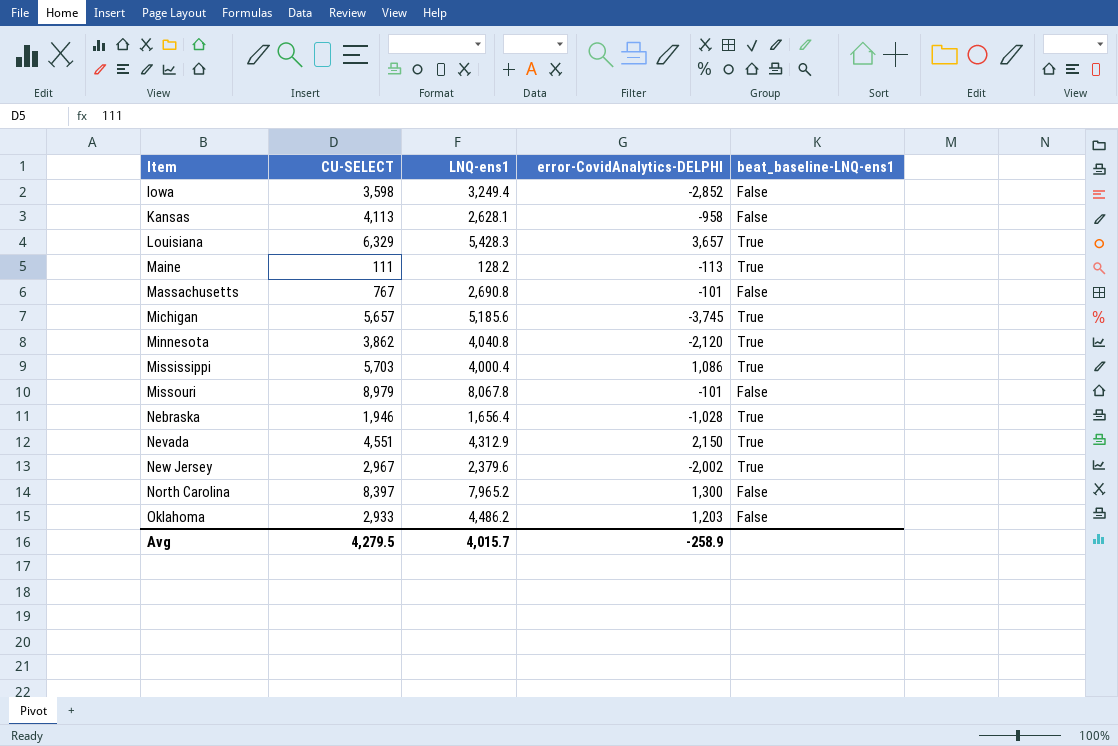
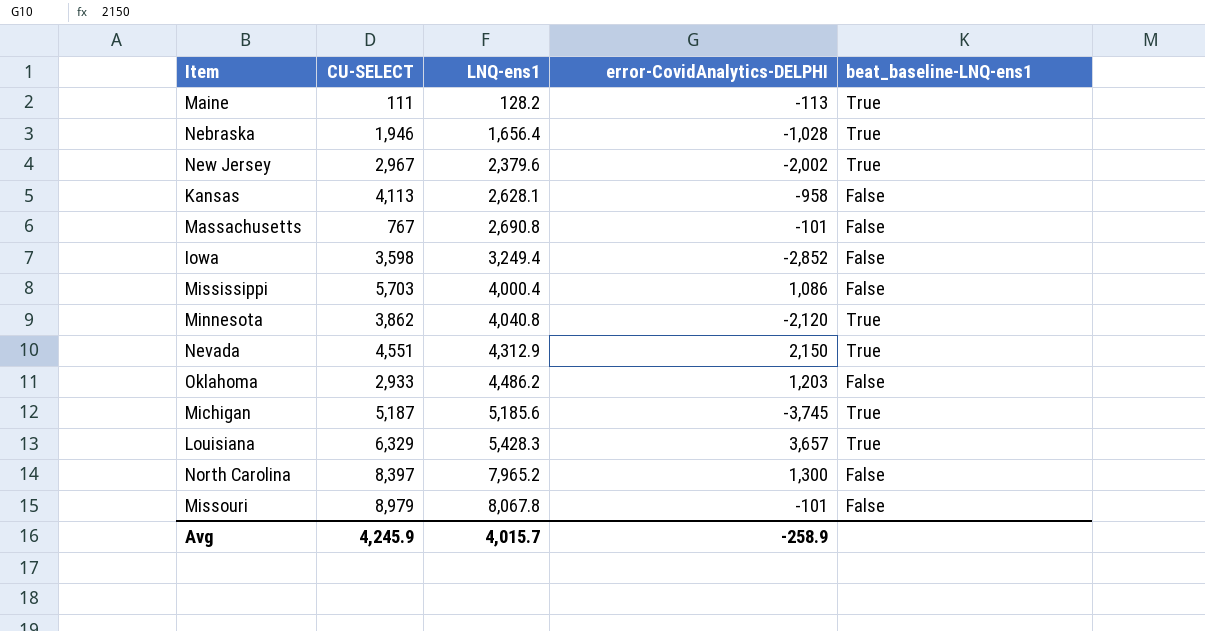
row order: Item ascending -> LNQ-ens1 ascending
Mississippi | beat_baseline-LNQ-ens1: True -> False
Michigan | CU-SELECT: 5,657 -> 5,187
Avg | CU-SELECT: 4,279.5 -> 4,245.9

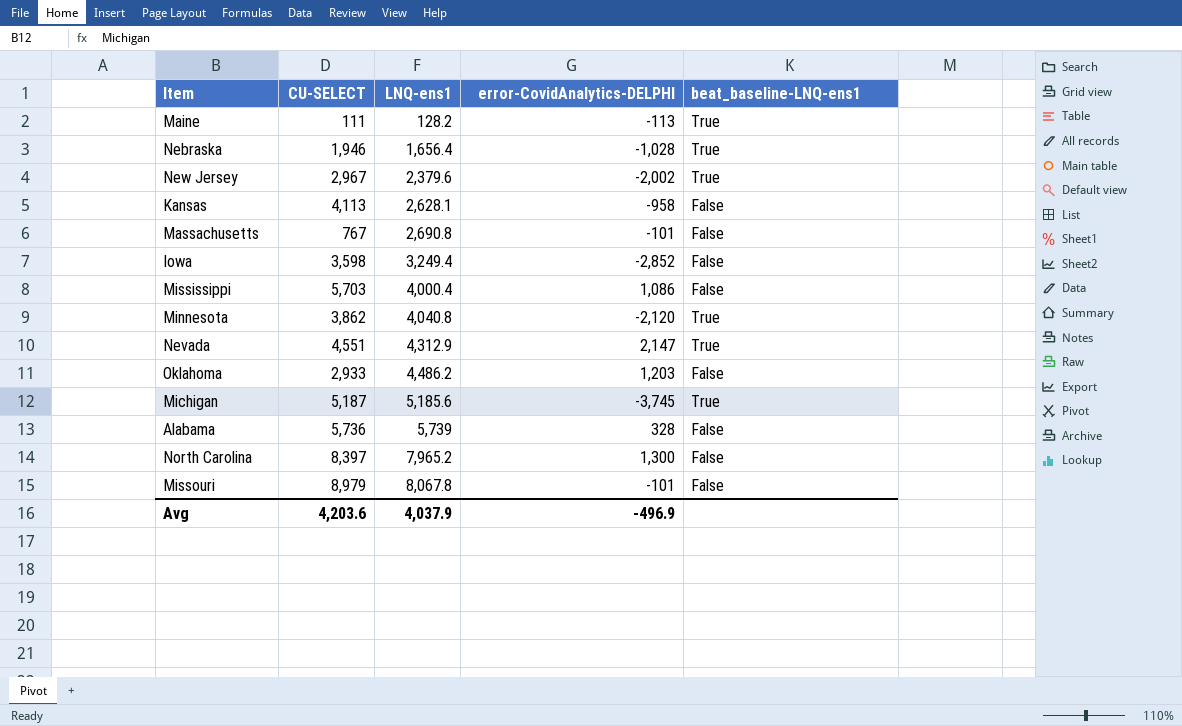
row Louisiana: 6,329 | 5,428.3 | 3,657 | True -> none
Nevada | error-CovidAnalytics-DELPHI: 2,150 -> 2,147
row Alabama: none -> 5,736 | 5,739 | 328 | False
Avg | CU-SELECT: 4,245.9 -> 4,203.6
Avg | LNQ-ens1: 4,015.7 -> 4,037.9
Avg | error-CovidAnalytics-DELPHI: -258.9 -> -496.9

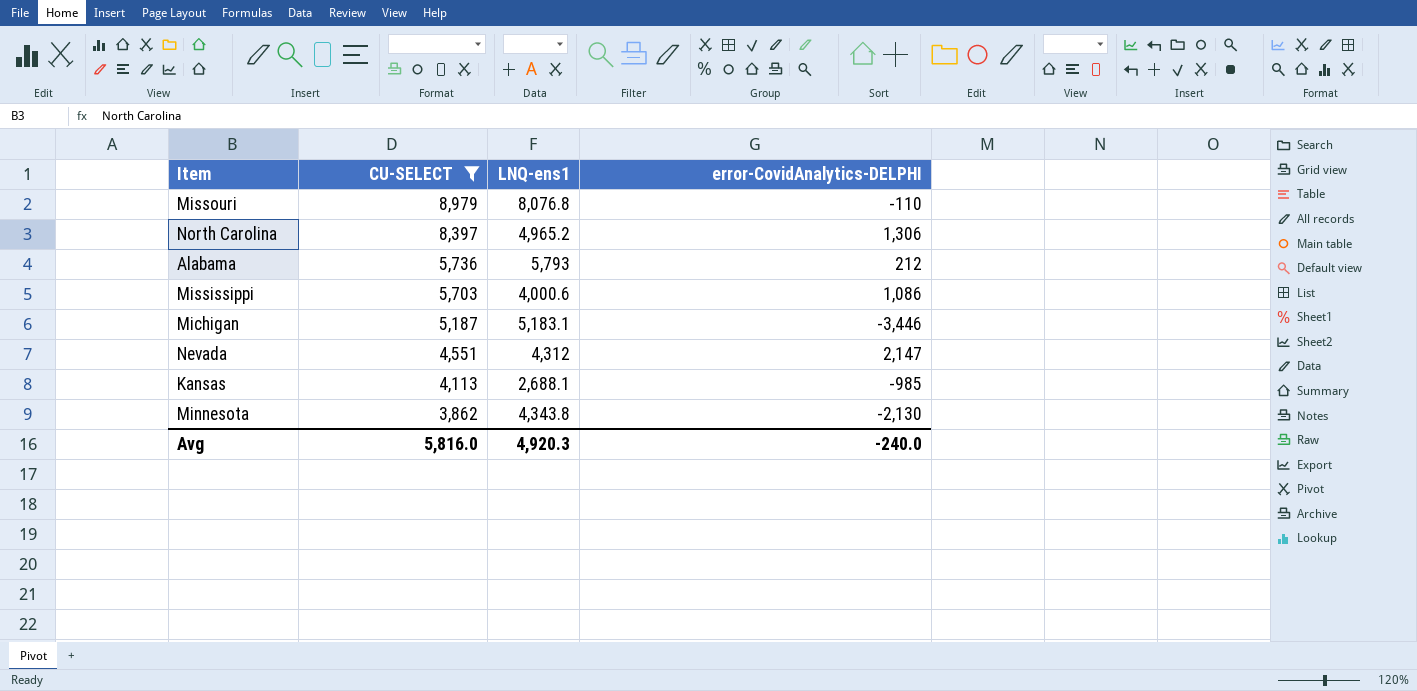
filter: none -> CU-SELECT >= 3,862
row order: LNQ-ens1 ascending -> CU-SELECT descending
column beat_baseline-LNQ-ens1 | position: 5 -> none
Missouri | LNQ-ens1: 8,067.8 -> 8,076.8
Missouri | error-CovidAnalytics-DELPHI: -101 -> -110
North Carolina | LNQ-ens1: 7,965.2 -> 4,965.2
North Carolina | error-CovidAnalytics-DELPHI: 1,300 -> 1,306
Alabama | LNQ-ens1: 5,739 -> 5,793
Alabama | error-CovidAnalytics-DELPHI: 328 -> 212
Mississippi | LNQ-ens1: 4,000.4 -> 4,000.6
Michigan | LNQ-ens1: 5,185.6 -> 5,183.1
Michigan | error-CovidAnalytics-DELPHI: -3,745 -> -3,446
Nevada | LNQ-ens1: 4,312.9 -> 4,312
Kansas | LNQ-ens1: 2,628.1 -> 2,688.1
Kansas | error-CovidAnalytics-DELPHI: -958 -> -985
Minnesota | LNQ-ens1: 4,040.8 -> 4,343.8
Minnesota | error-CovidAnalytics-DELPHI: -2,120 -> -2,130
Avg | CU-SELECT: 4,203.6 -> 5,816.0
Avg | LNQ-ens1: 4,037.9 -> 4,920.3
Avg | error-CovidAnalytics-DELPHI: -496.9 -> -240.0

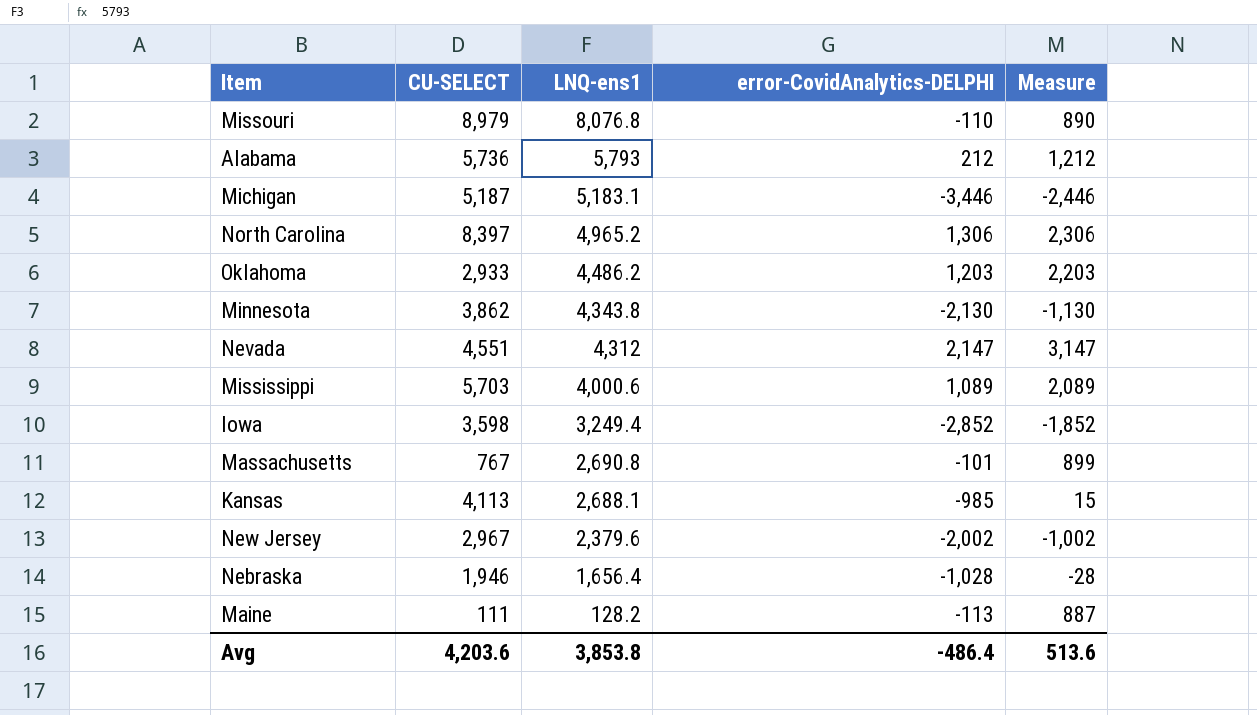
filter: CU-SELECT >= 3,862 -> none
row order: CU-SELECT descending -> LNQ-ens1 descending
column Measure | formula: none -> [error-CovidAnalytics-DELPHI] + 1000
Mississippi | error-CovidAnalytics-DELPHI: 1,086 -> 1,089
Avg | CU-SELECT: 5,816.0 -> 4,203.6
Avg | LNQ-ens1: 4,920.3 -> 3,853.8
Avg | error-CovidAnalytics-DELPHI: -240.0 -> -486.4

